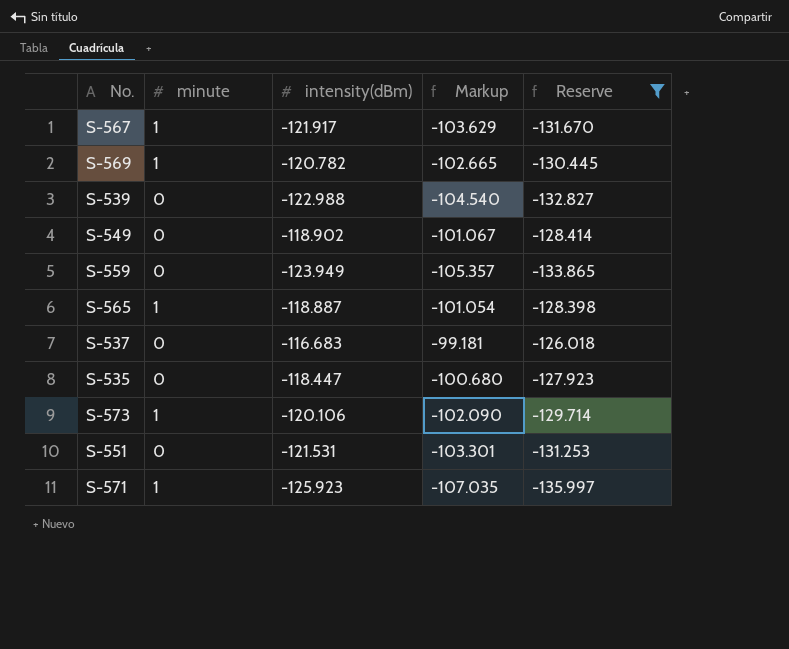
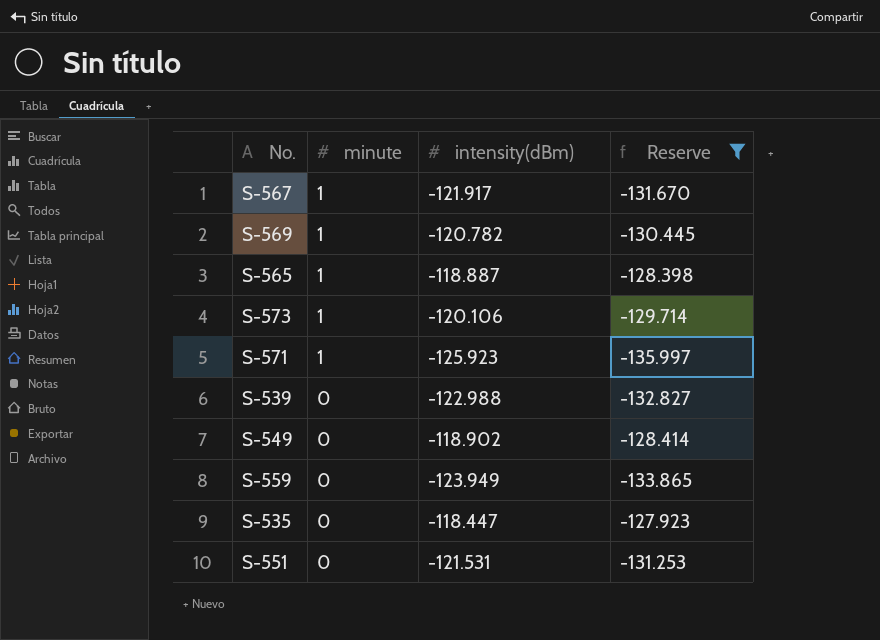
row order: none -> minute descending
column Markup | formula: [intensity(dBm)] * 0.85 -> none
row S-537: 0 | -116.683 | -99.181 | -126.018 -> none

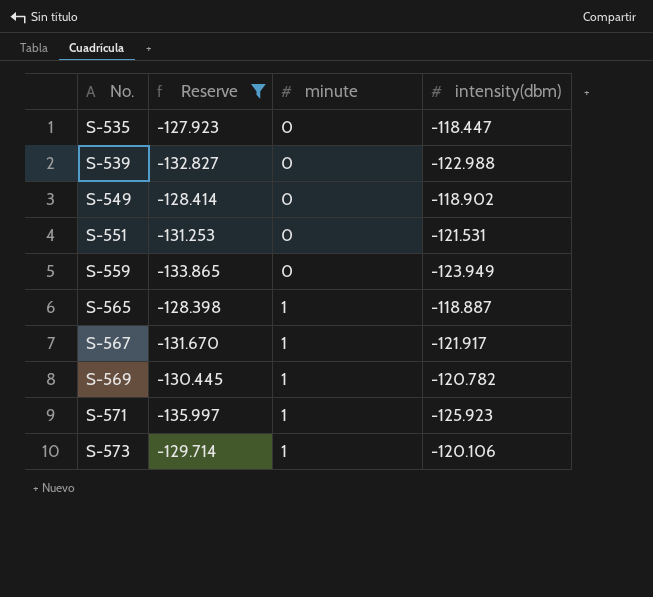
row order: minute descending -> No. ascending
column Reserve | position: 4 -> 2
column name: intensity(dBm) -> intensity(dbm)

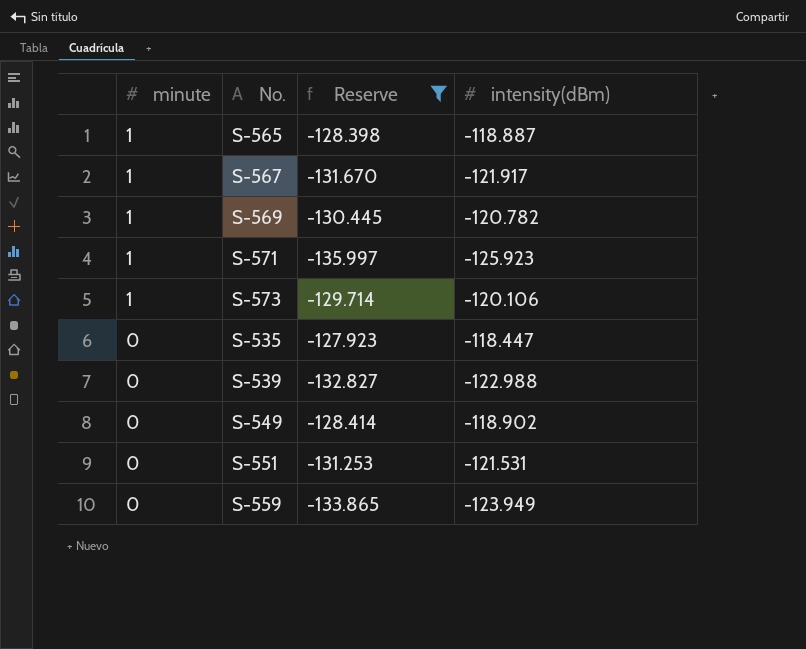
row order: No. ascending -> minute descending
column minute | position: 3 -> 1
column name: intensity(dbm) -> intensity(dBm)

